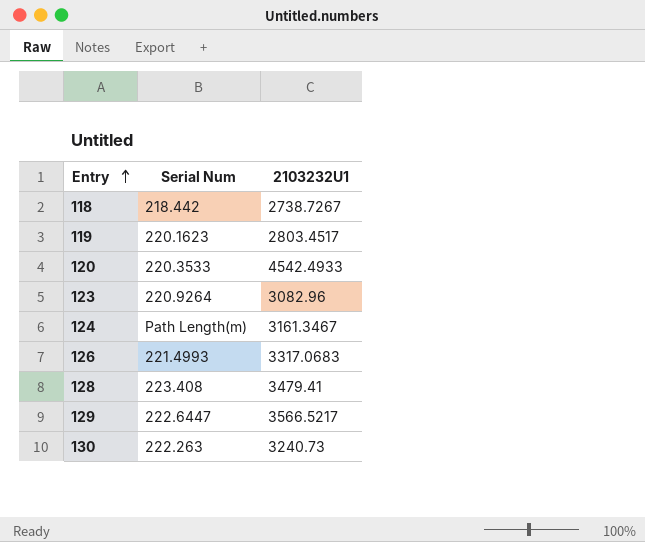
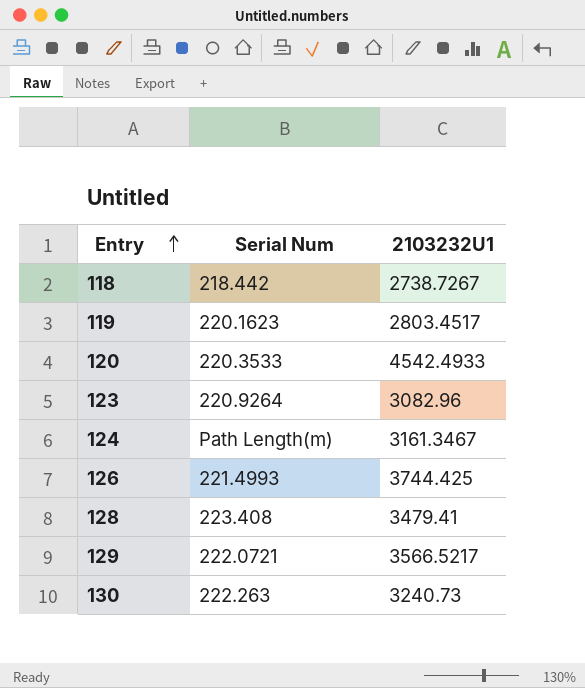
126 | 2103232U1: 3317.0683 -> 3744.425
129 | Serial Num: 222.6447 -> 222.0721

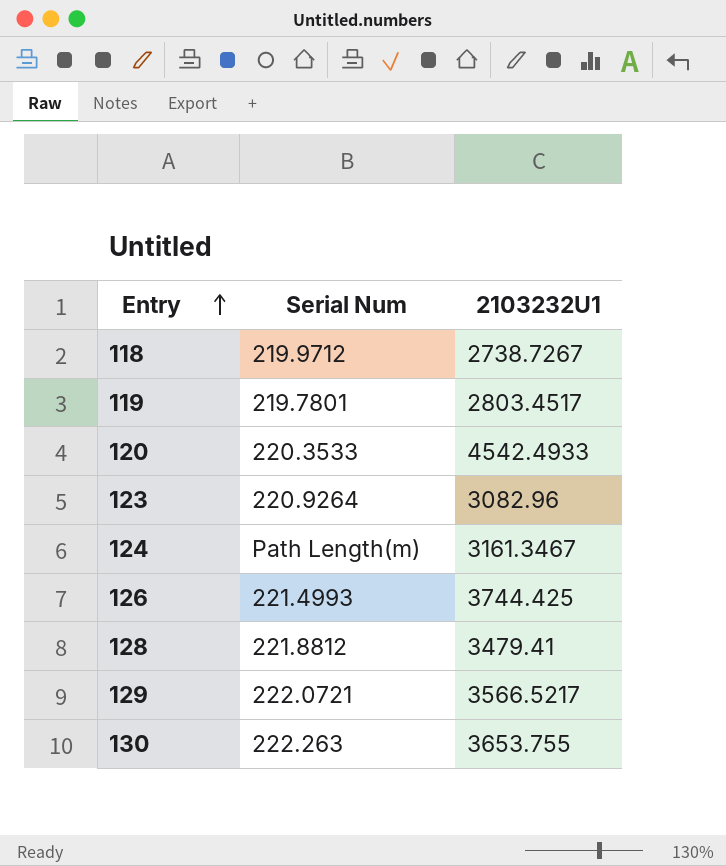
118 | Serial Num: 218.442 -> 219.9712
119 | Serial Num: 220.1623 -> 219.7801
128 | Serial Num: 223.408 -> 221.8812
130 | 2103232U1: 3240.73 -> 3653.755

